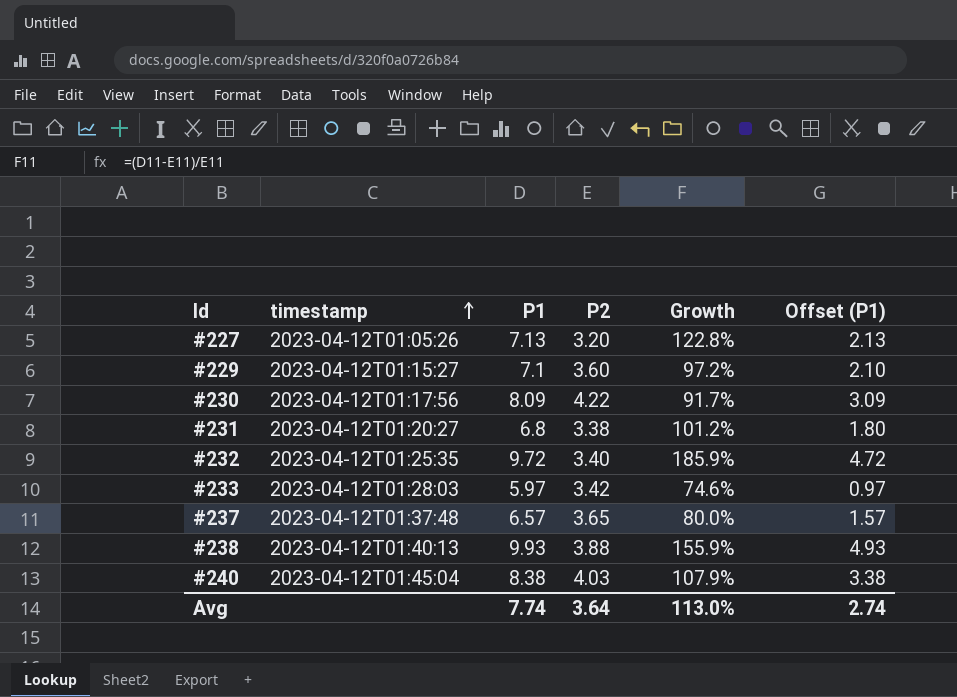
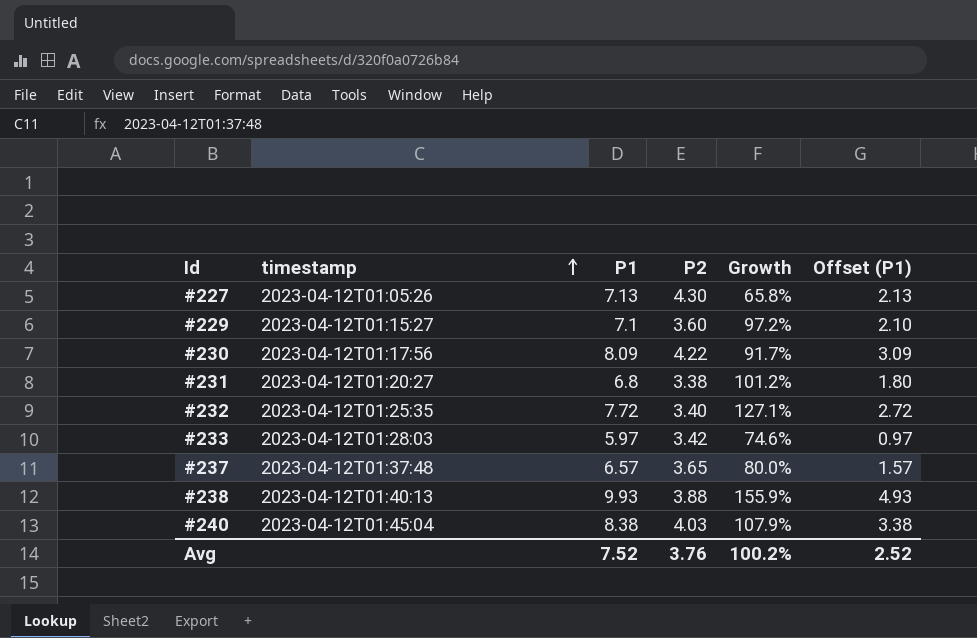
#227 | P2: 3.20 -> 4.30
#227 | Growth: 122.8% -> 65.8%
#232 | P1: 9.72 -> 7.72
#232 | Growth: 185.9% -> 127.1%
#232 | Offset (P1): 4.72 -> 2.72
Avg | P1: 7.74 -> 7.52
Avg | P2: 3.64 -> 3.76
Avg | Growth: 113.0% -> 100.2%
Avg | Offset (P1): 2.74 -> 2.52

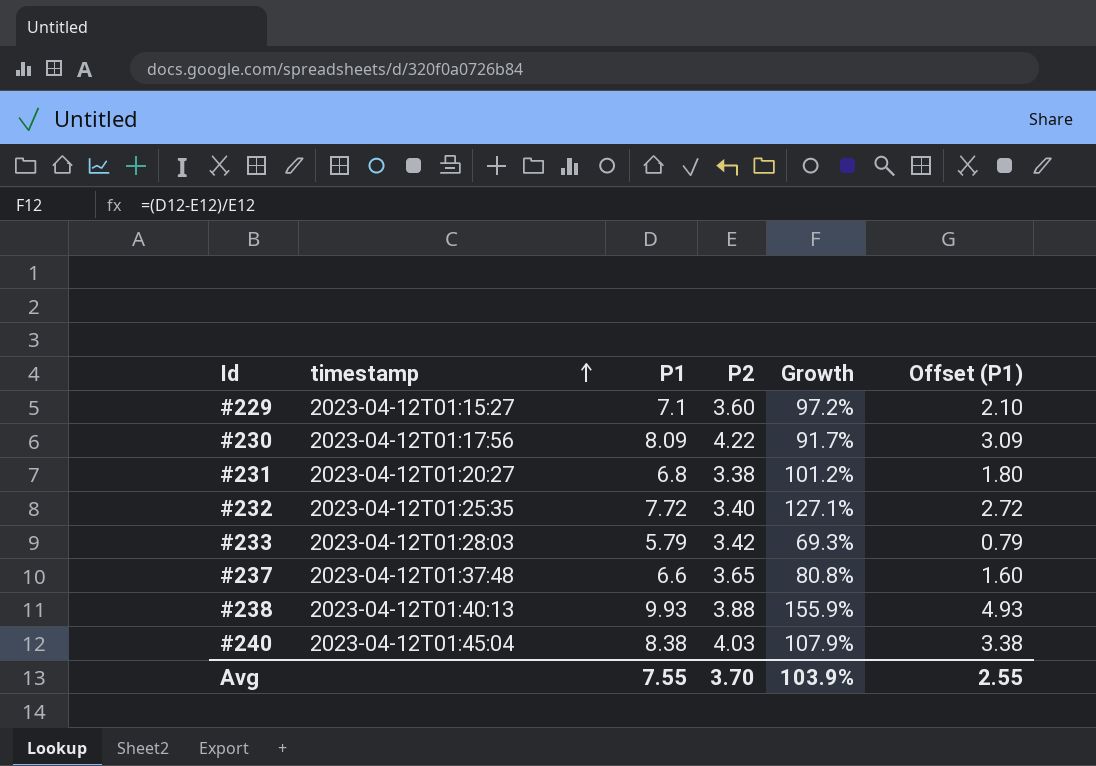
row #227: 2023-04-12T01:05:26 | 7.13 | 4.30 | 65.8% | 2.13 -> none
#233 | P1: 5.97 -> 5.79
#233 | Growth: 74.6% -> 69.3%
#233 | Offset (P1): 0.97 -> 0.79
#237 | P1: 6.57 -> 6.6
#237 | Growth: 80.0% -> 80.8%
#237 | Offset (P1): 1.57 -> 1.60
Avg | P1: 7.52 -> 7.55
Avg | P2: 3.76 -> 3.70
Avg | Growth: 100.2% -> 103.9%
Avg | Offset (P1): 2.52 -> 2.55

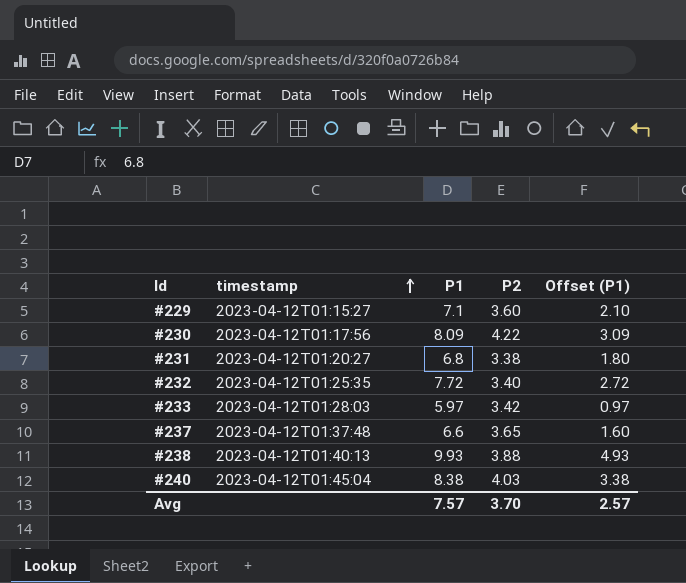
column Growth | formula: ([P1] - [P2]) / [P2] -> none
#233 | P1: 5.79 -> 5.97
#233 | Offset (P1): 0.79 -> 0.97
Avg | P1: 7.55 -> 7.57
Avg | Offset (P1): 2.55 -> 2.57

